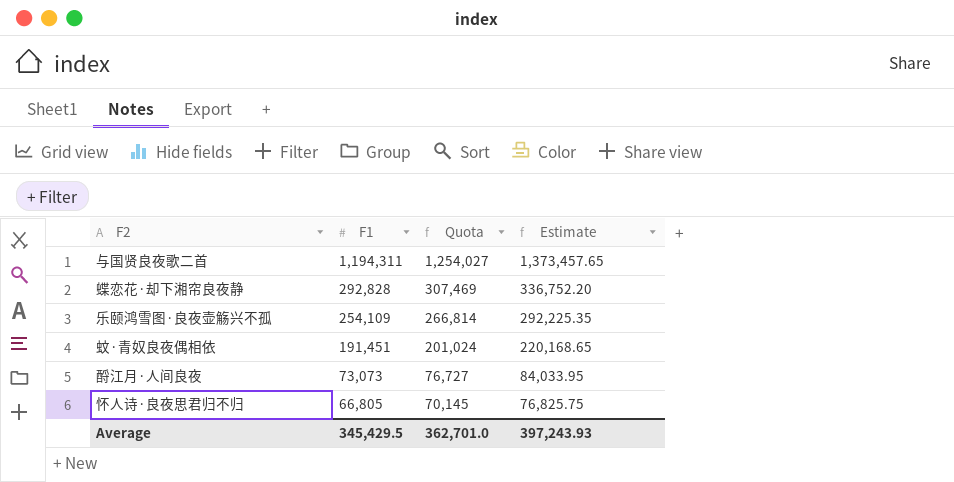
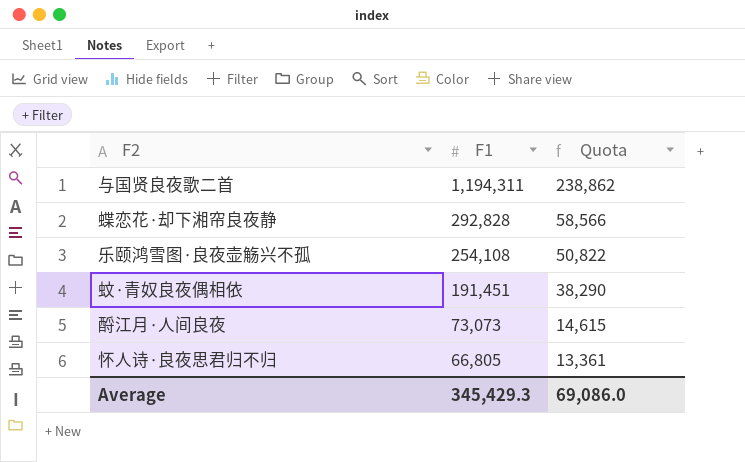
column Estimate | formula: [F1] * 1.15 -> none
column Quota | formula: [F1] * 1.05 -> [F1] * 0.2
乐颐鸿雪图·良夜壶觞兴不孤 | F1: 254,109 -> 254,108
Average | F1: 345,429.5 -> 345,429.3
Average | Quota: 362,701.0 -> 69,086.0

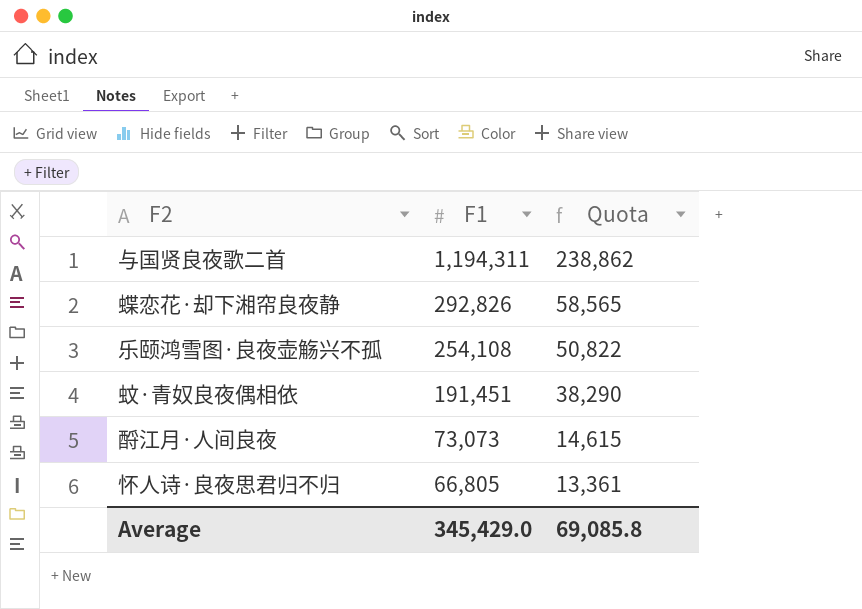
蝶恋花·却下湘帘良夜静 | F1: 292,828 -> 292,826
蝶恋花·却下湘帘良夜静 | Quota: 58,566 -> 58,565
Average | F1: 345,429.3 -> 345,429.0
Average | Quota: 69,086.0 -> 69,085.8

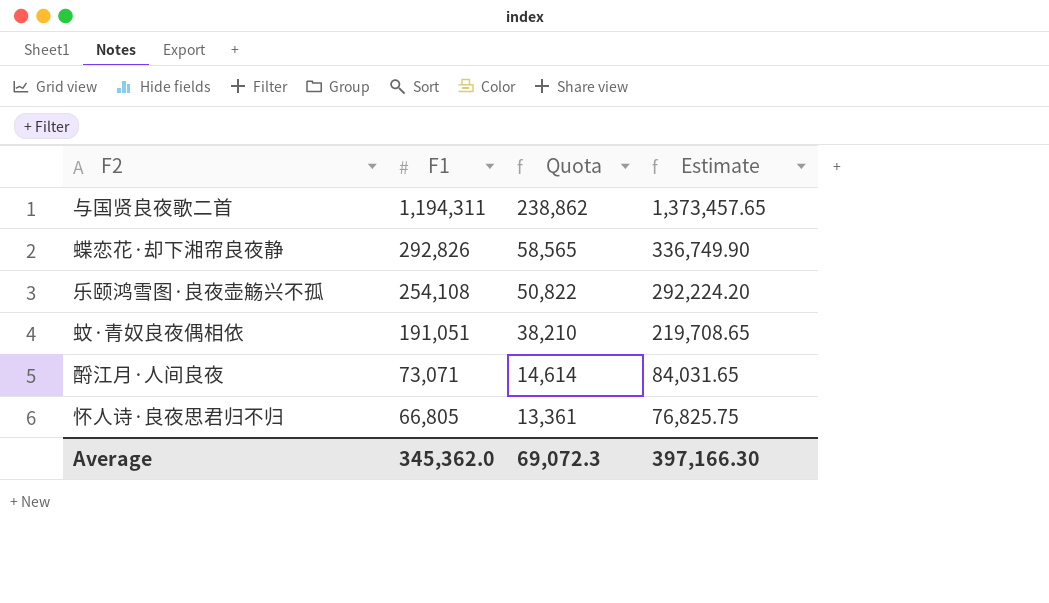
column Estimate | formula: none -> [F1] * 1.15
蚊·青奴良夜偶相依 | F1: 191,451 -> 191,051
蚊·青奴良夜偶相依 | Quota: 38,290 -> 38,210
酹江月·人间良夜 | F1: 73,073 -> 73,071
酹江月·人间良夜 | Quota: 14,615 -> 14,614
Average | F1: 345,429.0 -> 345,362.0
Average | Quota: 69,085.8 -> 69,072.3

